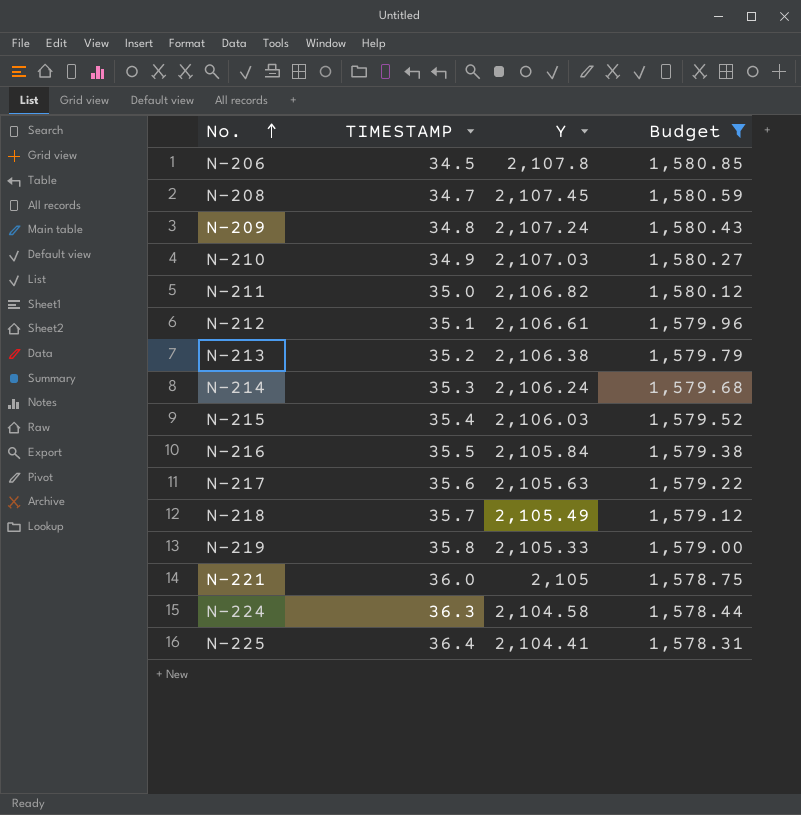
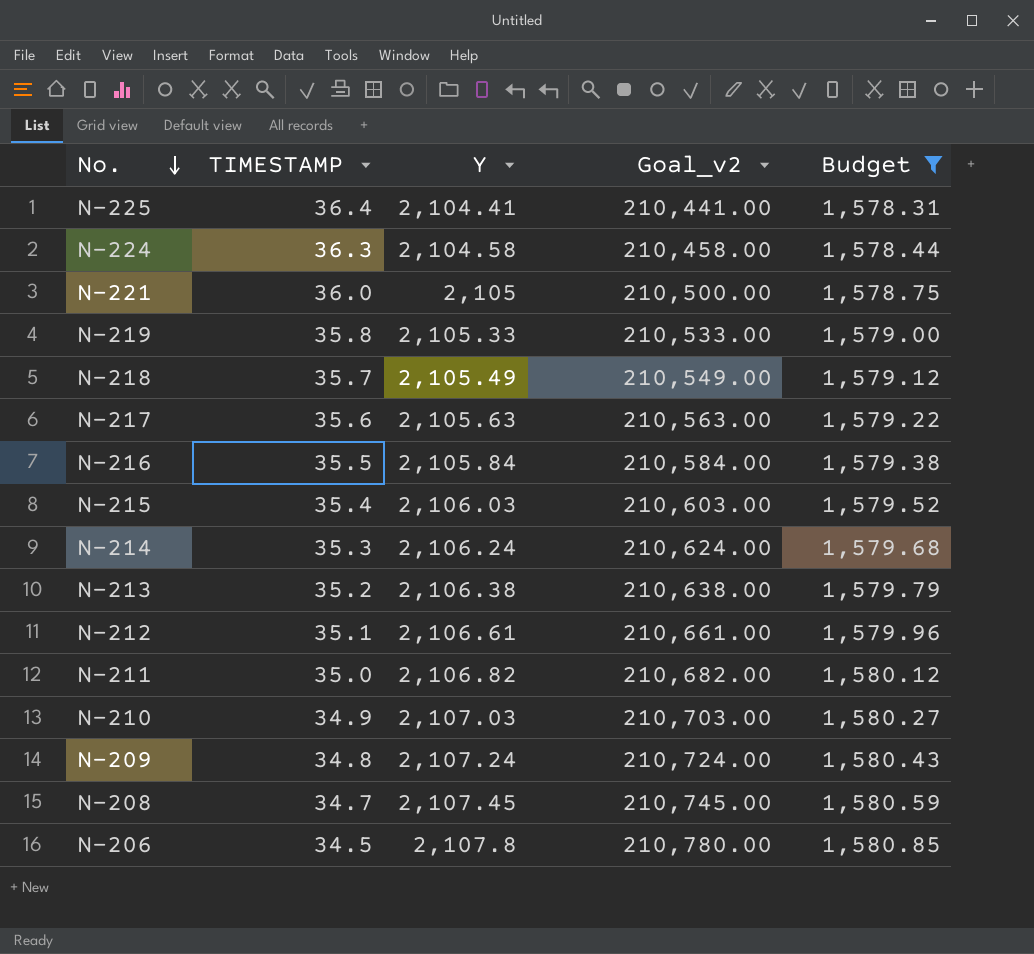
row order: No. ascending -> No. descending
column Goal_v2 | formula: none -> [Y] * 100

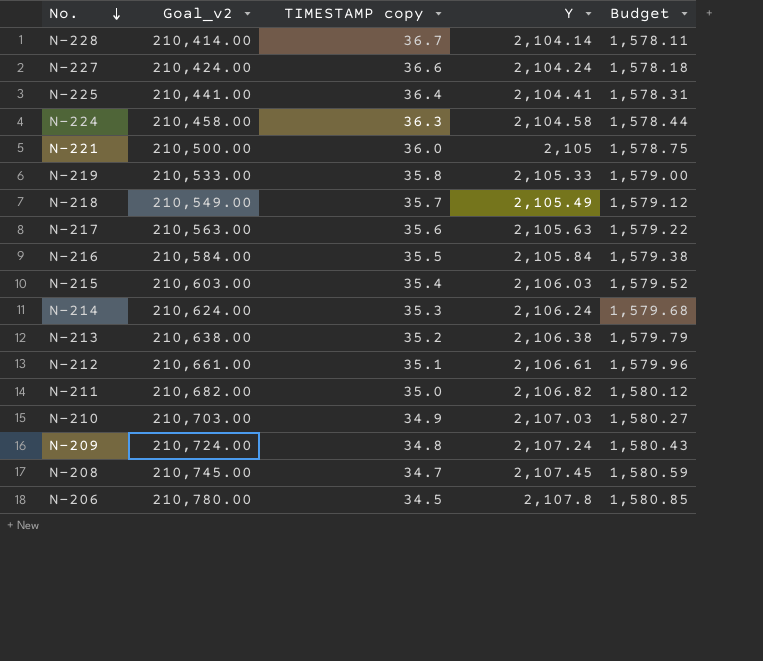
filter: Budget >= 1,578.31 -> none
column Goal_v2 | position: 4 -> 2
column name: TIMESTAMP -> TIMESTAMP copy

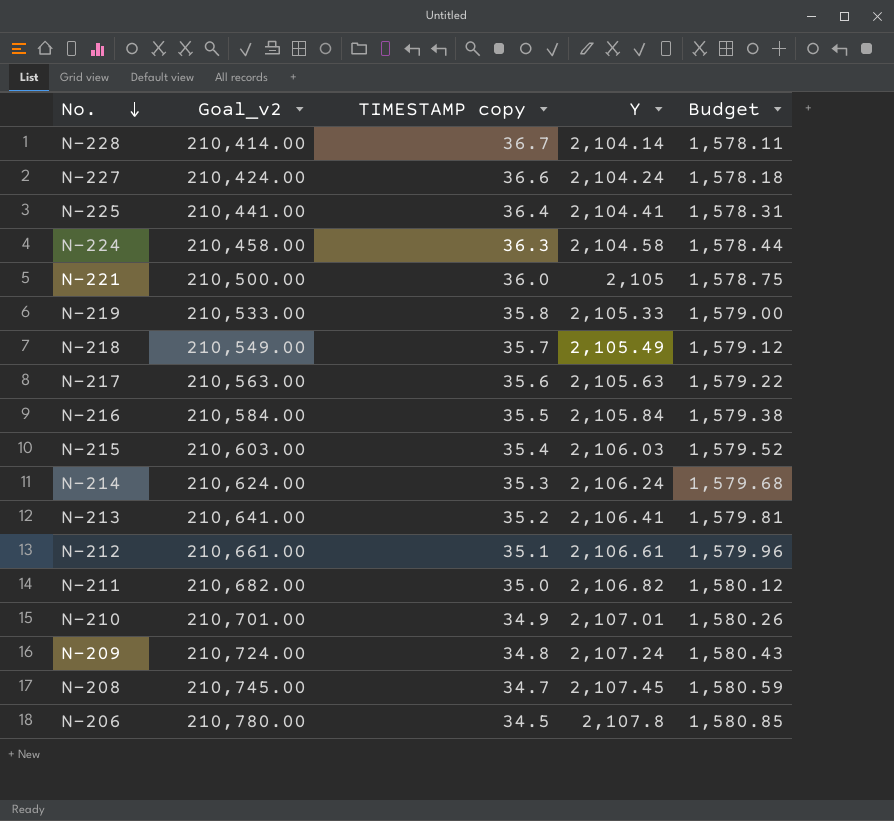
N-213 | Goal_v2: 210,638.00 -> 210,641.00
N-213 | Y: 2,106.38 -> 2,106.41
N-213 | Budget: 1,579.79 -> 1,579.81
N-210 | Goal_v2: 210,703.00 -> 210,701.00
N-210 | Y: 2,107.03 -> 2,107.01
N-210 | Budget: 1,580.27 -> 1,580.26

